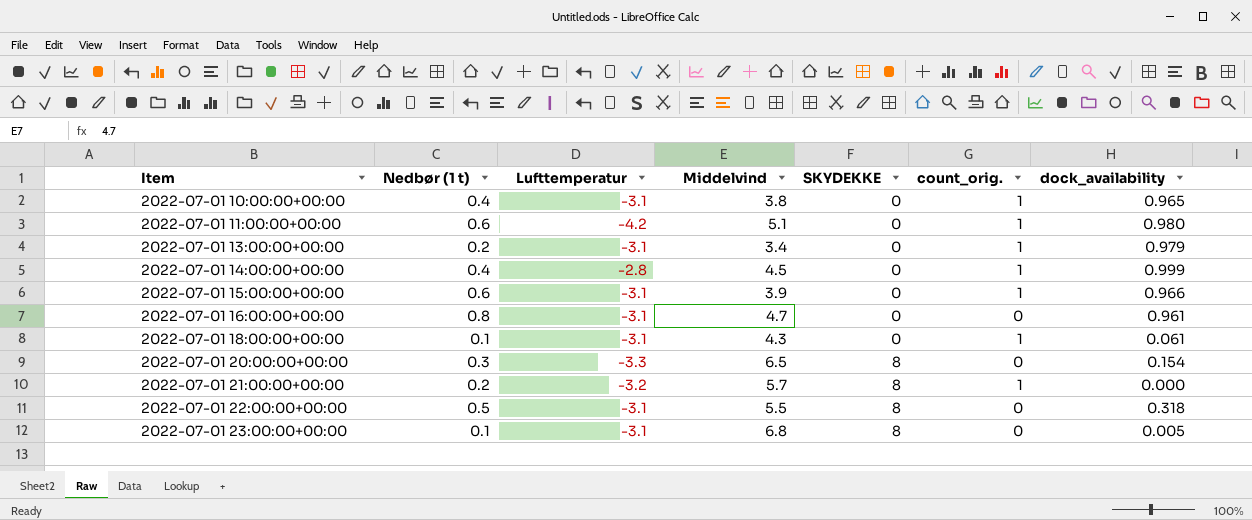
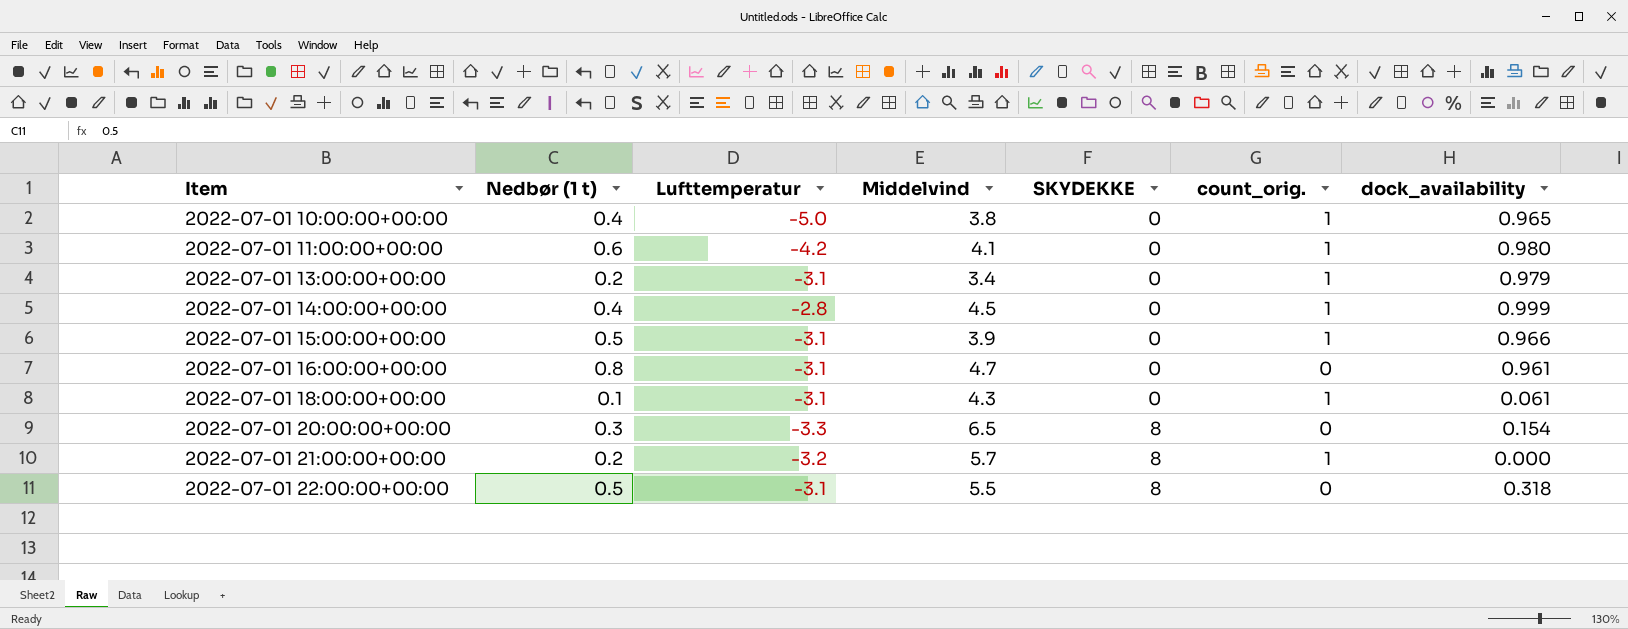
row 2022-07-01 23:00:00+00:00: 0.1 | -3.1 | 6.8 | 8 | 0 | 0.005 -> none
2022-07-01 10:00:00+00:00 | Lufttemperatur: -3.1 -> -5.0
2022-07-01 11:00:00+00:00 | Middelvind: 5.1 -> 4.1
2022-07-01 15:00:00+00:00 | Nedbør (1 t): 0.6 -> 0.5

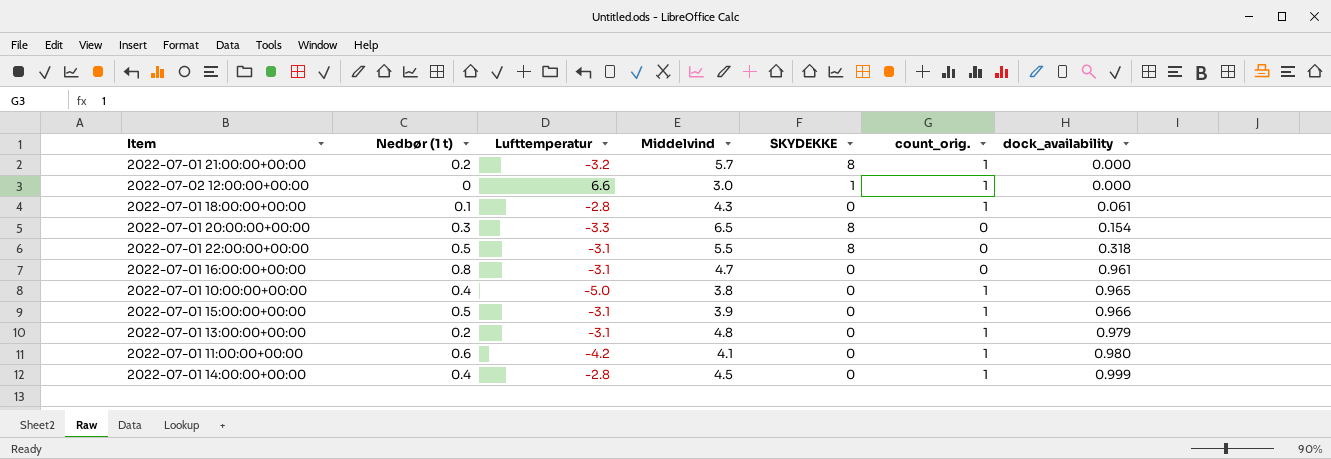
row order: Item ascending -> dock_availability ascending
row 2022-07-02 12:00:00+00:00: none -> 0 | 6.6 | 3.0 | 1 | 1 | 0.000
2022-07-01 18:00:00+00:00 | Lufttemperatur: -3.1 -> -2.8
2022-07-01 13:00:00+00:00 | Middelvind: 3.4 -> 4.8

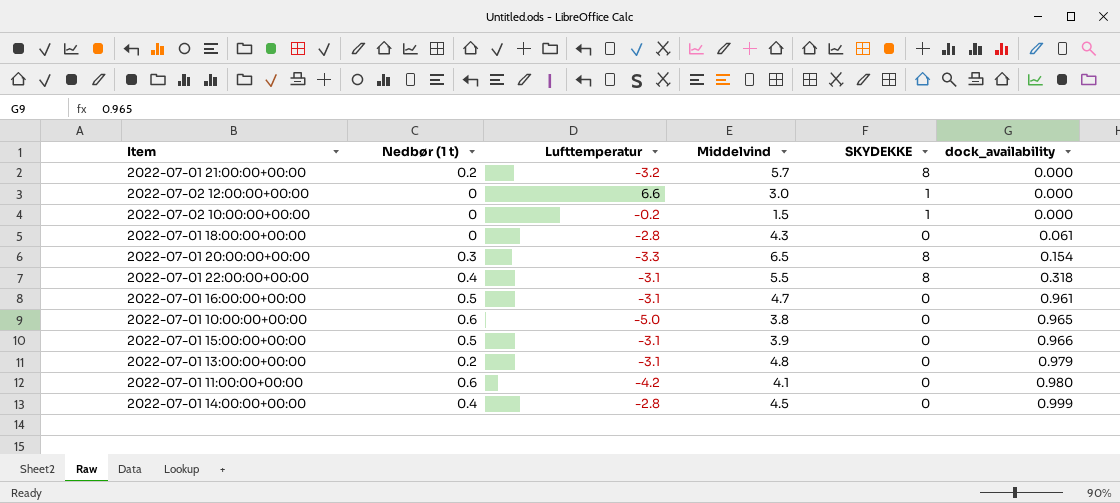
column count_orig. | position: 6 -> none
row 2022-07-02 10:00:00+00:00: none -> 0 | -0.2 | 1.5 | 1 | 0.000
2022-07-01 18:00:00+00:00 | Nedbør (1 t): 0.1 -> 0
2022-07-01 22:00:00+00:00 | Nedbør (1 t): 0.5 -> 0.4
2022-07-01 16:00:00+00:00 | Nedbør (1 t): 0.8 -> 0.5
2022-07-01 10:00:00+00:00 | Nedbør (1 t): 0.4 -> 0.6

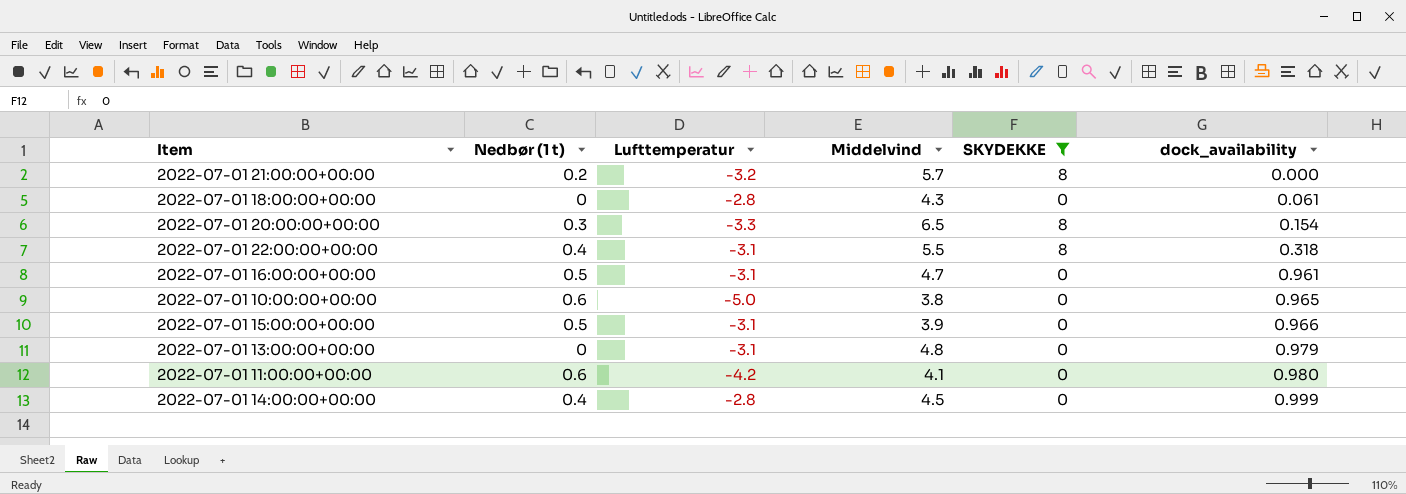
filter: none -> SKYDEKKE != 1
2022-07-01 13:00:00+00:00 | Nedbør (1 t): 0.2 -> 0

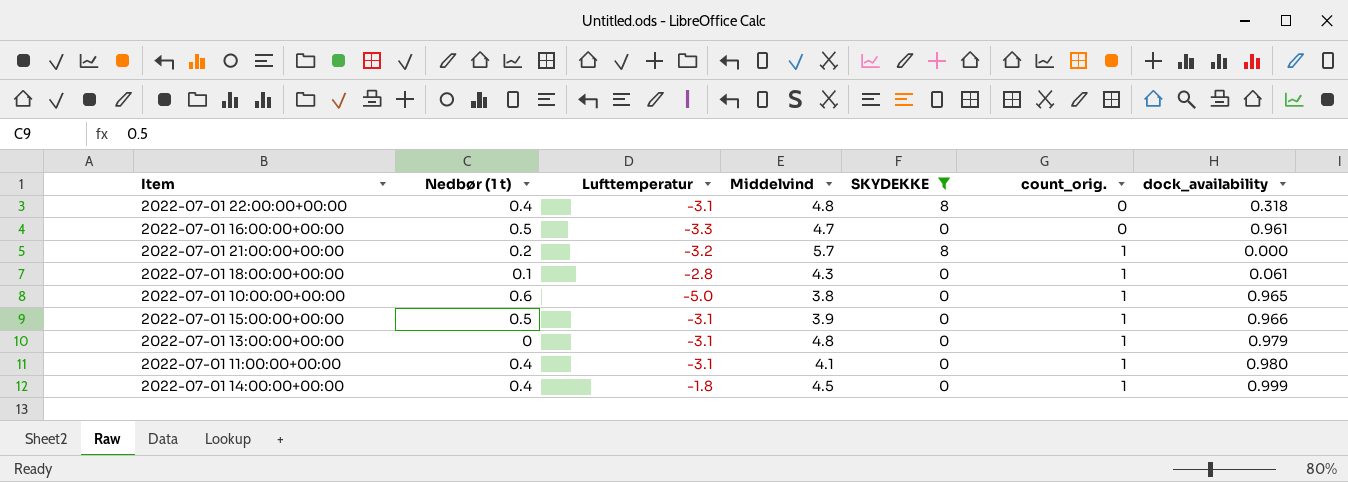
row order: dock_availability ascending -> count_orig. ascending
column count_orig. | position: none -> 6
row 2022-07-01 20:00:00+00:00: 0.3 | -3.3 | 6.5 | 8 | 0.154 -> none
2022-07-01 22:00:00+00:00 | Middelvind: 5.5 -> 4.8
2022-07-01 16:00:00+00:00 | Lufttemperatur: -3.1 -> -3.3
2022-07-01 18:00:00+00:00 | Nedbør (1 t): 0 -> 0.1
2022-07-01 11:00:00+00:00 | Nedbør (1 t): 0.6 -> 0.4
2022-07-01 11:00:00+00:00 | Lufttemperatur: -4.2 -> -3.1
2022-07-01 14:00:00+00:00 | Lufttemperatur: -2.8 -> -1.8

